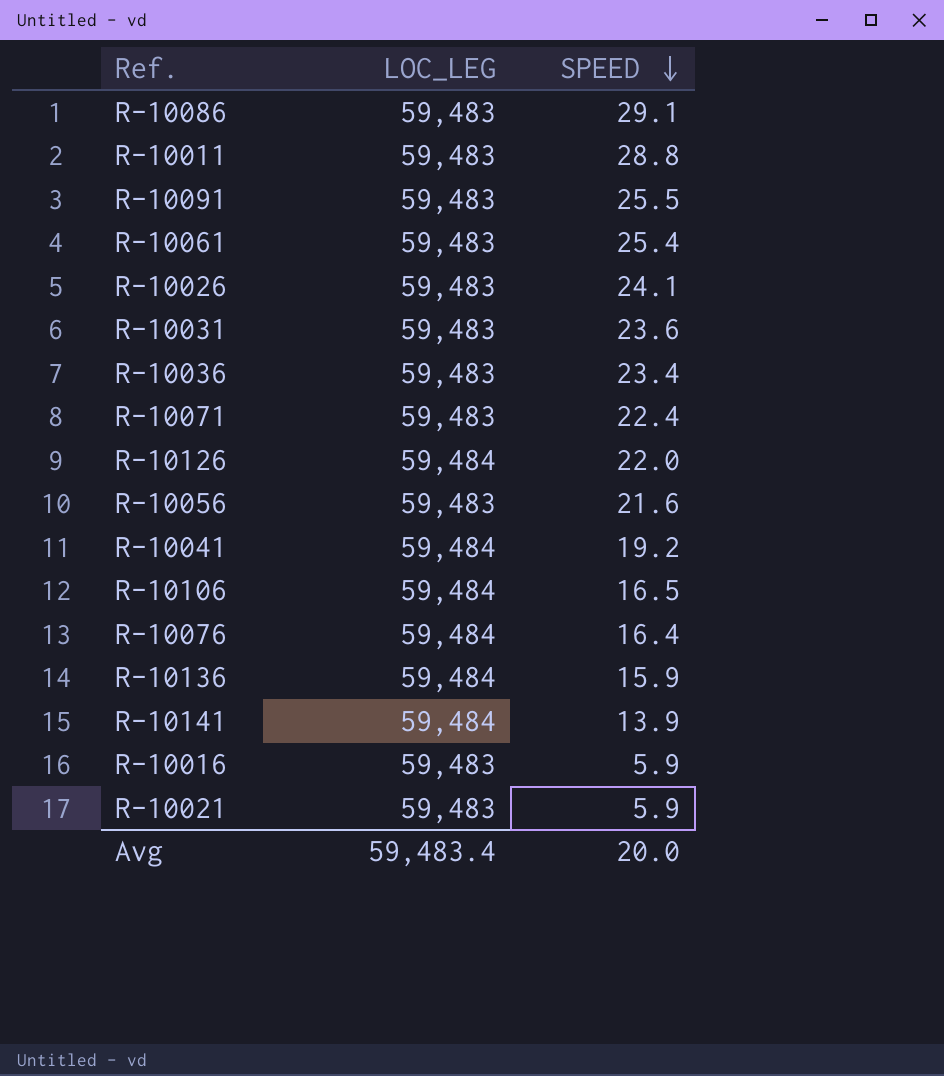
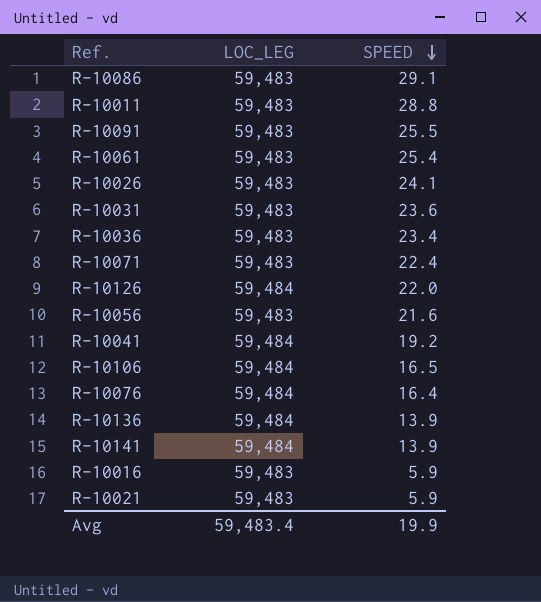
R-10136 | SPEED: 15.9 -> 13.9
Avg | SPEED: 20.0 -> 19.9

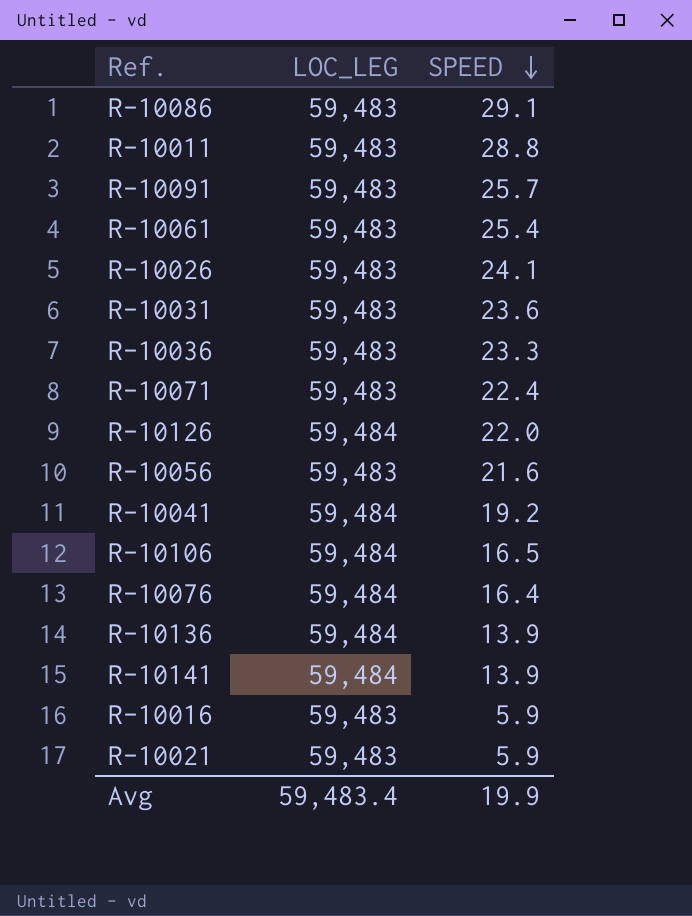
R-10091 | SPEED: 25.5 -> 25.7
R-10036 | SPEED: 23.4 -> 23.3

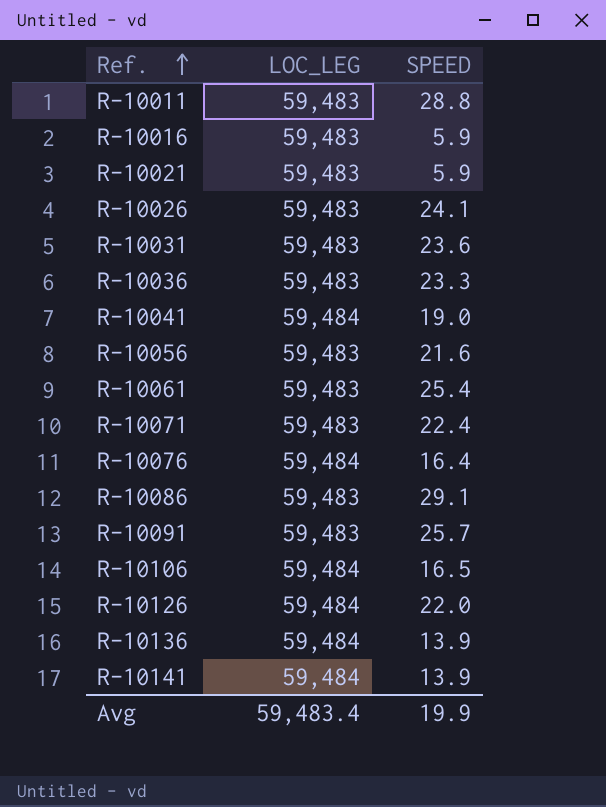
row order: SPEED descending -> Ref. ascending
R-10041 | SPEED: 19.2 -> 19.0

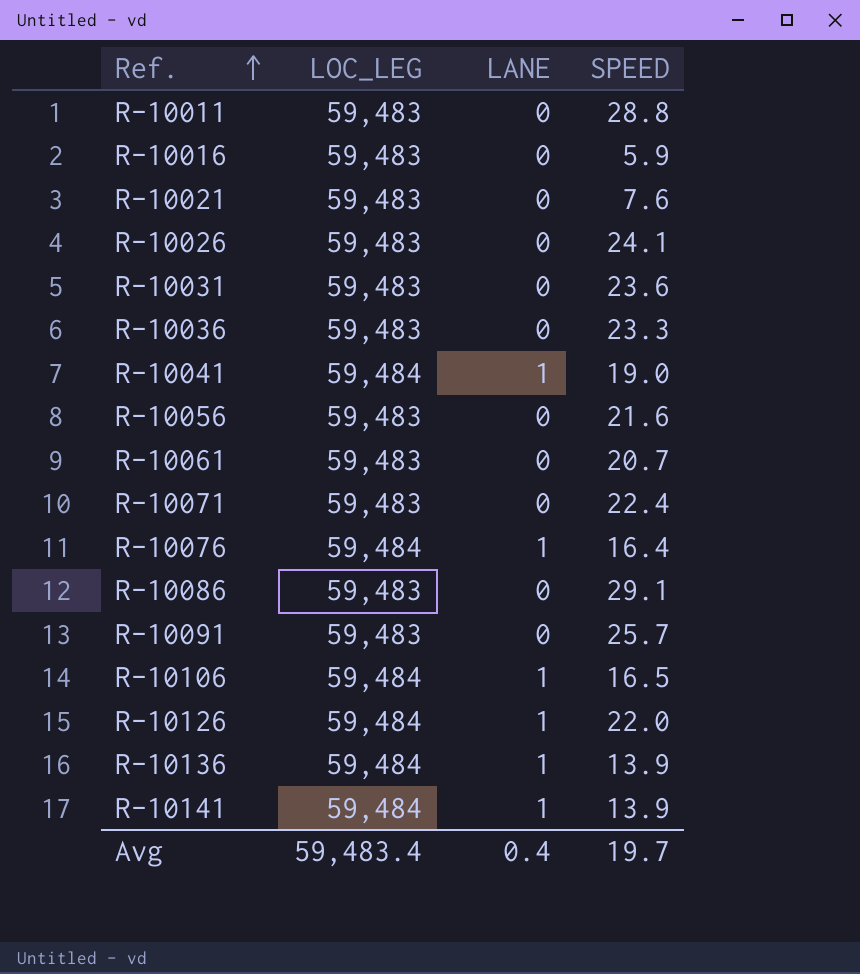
column LANE | position: none -> 3
R-10021 | SPEED: 5.9 -> 7.6
R-10061 | SPEED: 25.4 -> 20.7
Avg | SPEED: 19.9 -> 19.7

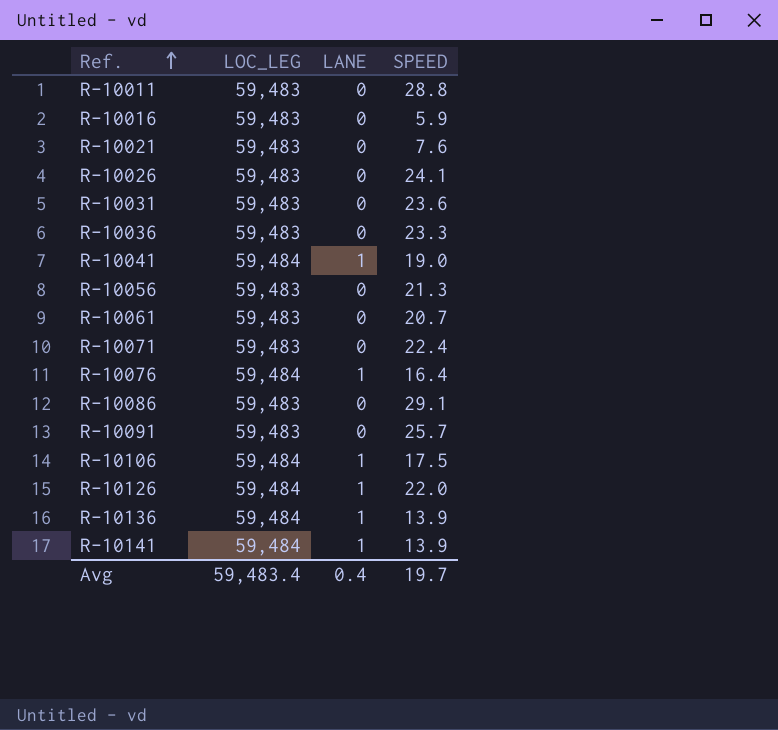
R-10056 | SPEED: 21.6 -> 21.3
R-10106 | SPEED: 16.5 -> 17.5

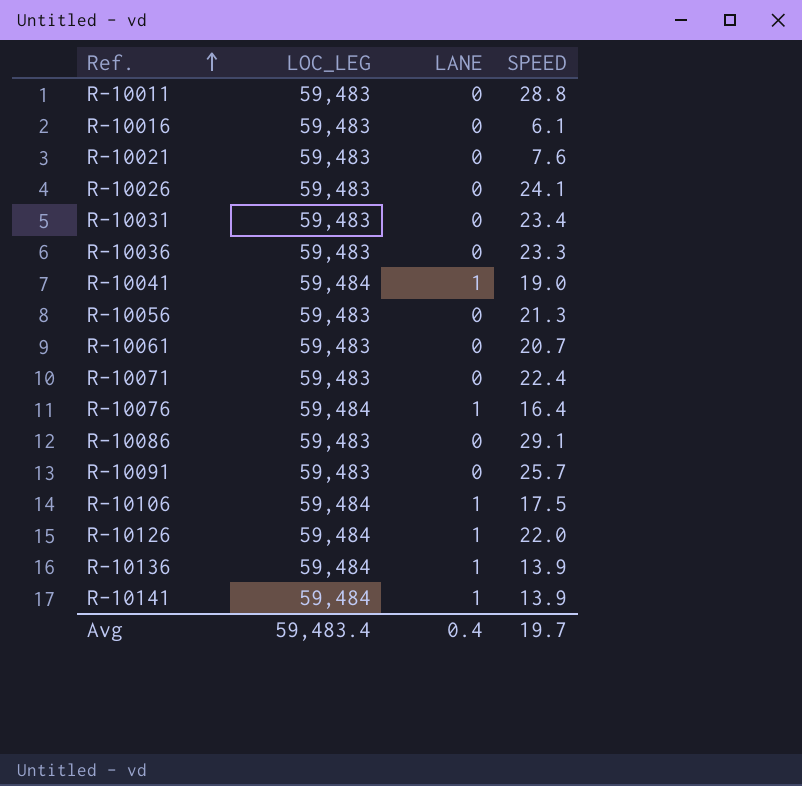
R-10016 | SPEED: 5.9 -> 6.1
R-10031 | SPEED: 23.6 -> 23.4

